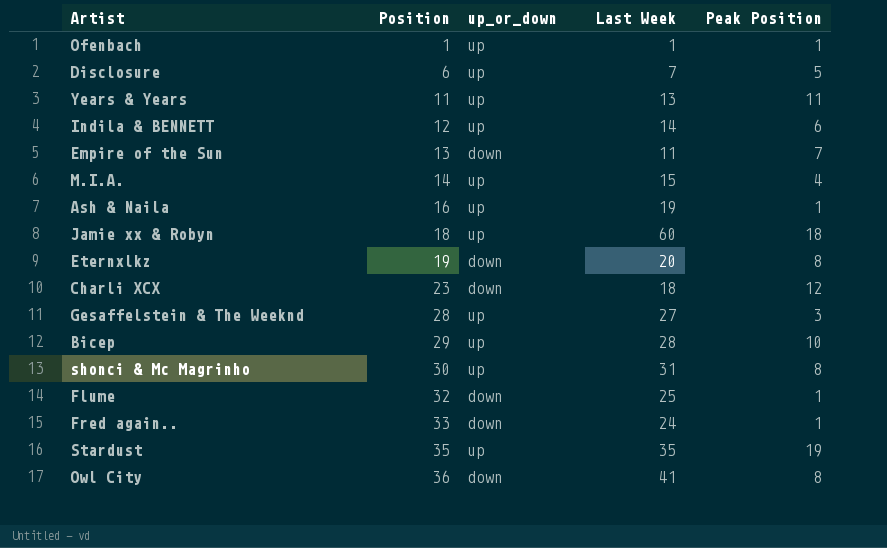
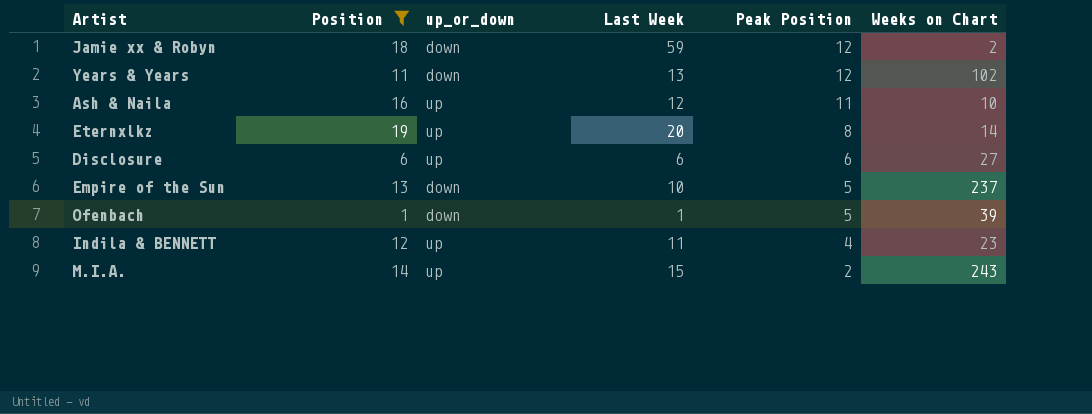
filter: none -> Position <= 19
row order: Position ascending -> Peak Position descending
column Weeks on Chart | position: none -> 6
Jamie xx & Robyn | up_or_down: up -> down
Jamie xx & Robyn | Last Week: 60 -> 59
Jamie xx & Robyn | Peak Position: 18 -> 12
Years & Years | up_or_down: up -> down
Years & Years | Peak Position: 11 -> 12
Ash & Naila | Last Week: 19 -> 12
Ash & Naila | Peak Position: 1 -> 11
Eternxlkz | up_or_down: down -> up
Disclosure | Last Week: 7 -> 6
Disclosure | Peak Position: 5 -> 6
Empire of the Sun | Last Week: 11 -> 10
Empire of the Sun | Peak Position: 7 -> 5
Ofenbach | up_or_down: up -> down
Ofenbach | Peak Position: 1 -> 5
Indila & BENNETT | Last Week: 14 -> 11
Indila & BENNETT | Peak Position: 6 -> 4
M.I.A. | Peak Position: 4 -> 2

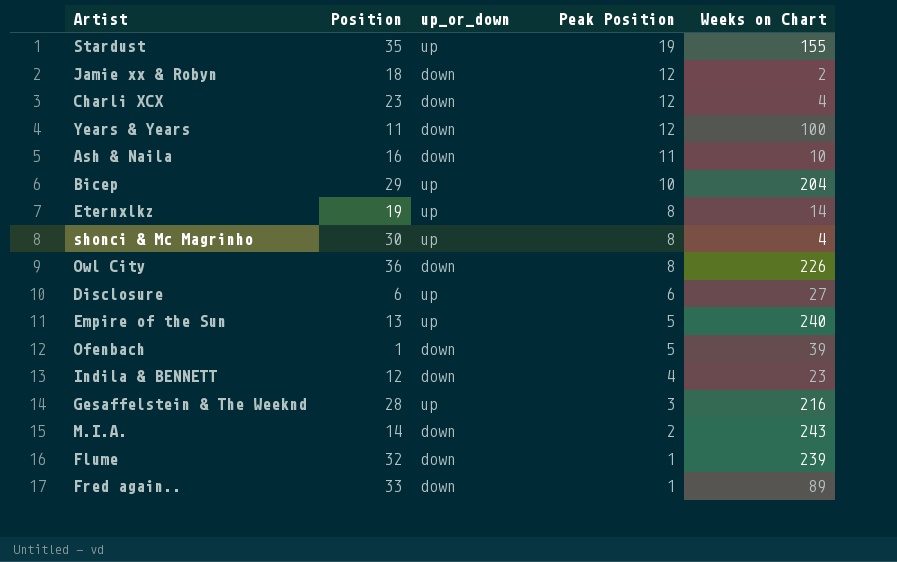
filter: Position <= 19 -> none
column Last Week | position: 4 -> none
Years & Years | Weeks on Chart: 102 -> 100
Ash & Naila | up_or_down: up -> down
Empire of the Sun | up_or_down: down -> up
Empire of the Sun | Weeks on Chart: 237 -> 240
Indila & BENNETT | up_or_down: up -> down
M.I.A. | up_or_down: up -> down

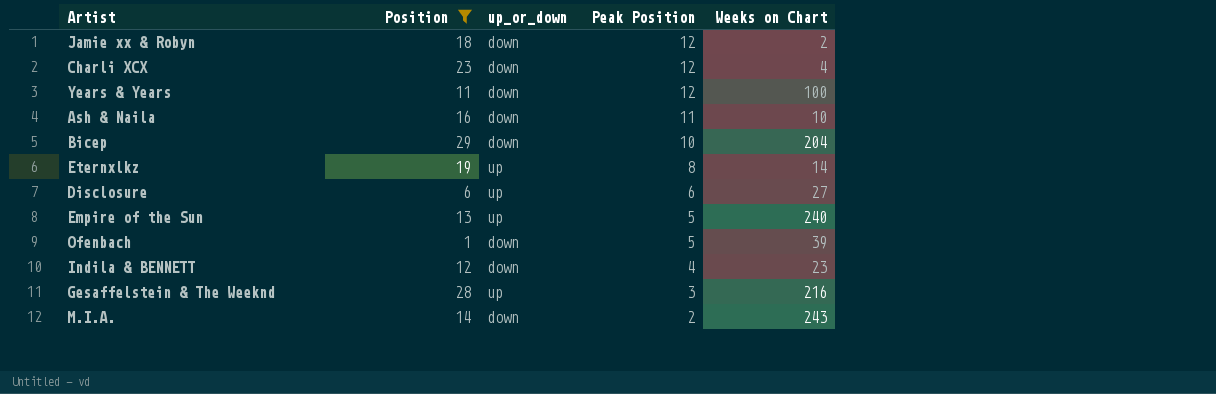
filter: none -> Position <= 29
Bicep | up_or_down: up -> down

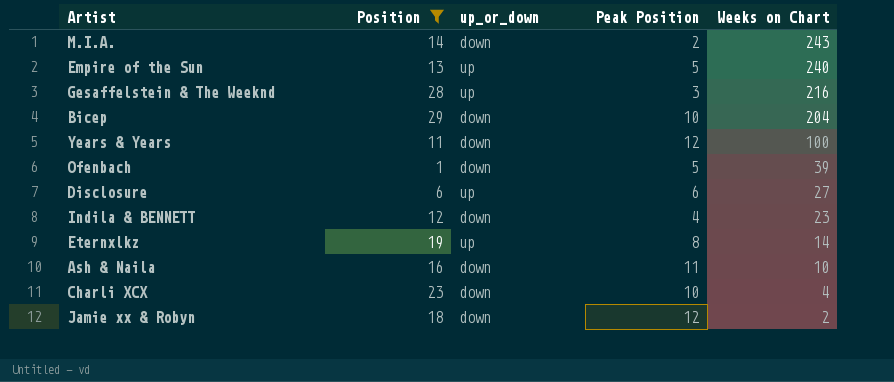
row order: Peak Position descending -> Weeks on Chart descending
Charli XCX | Peak Position: 12 -> 10

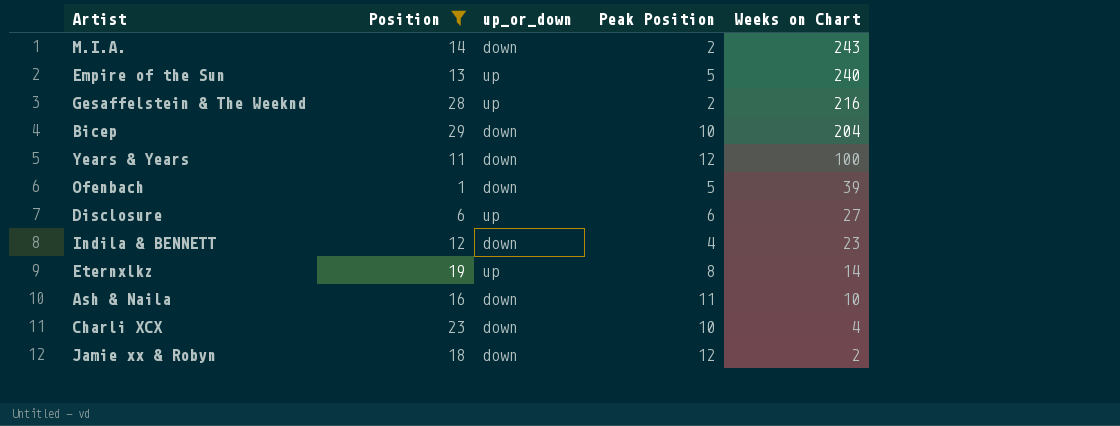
Gesaffelstein & The Weeknd | Peak Position: 3 -> 2

